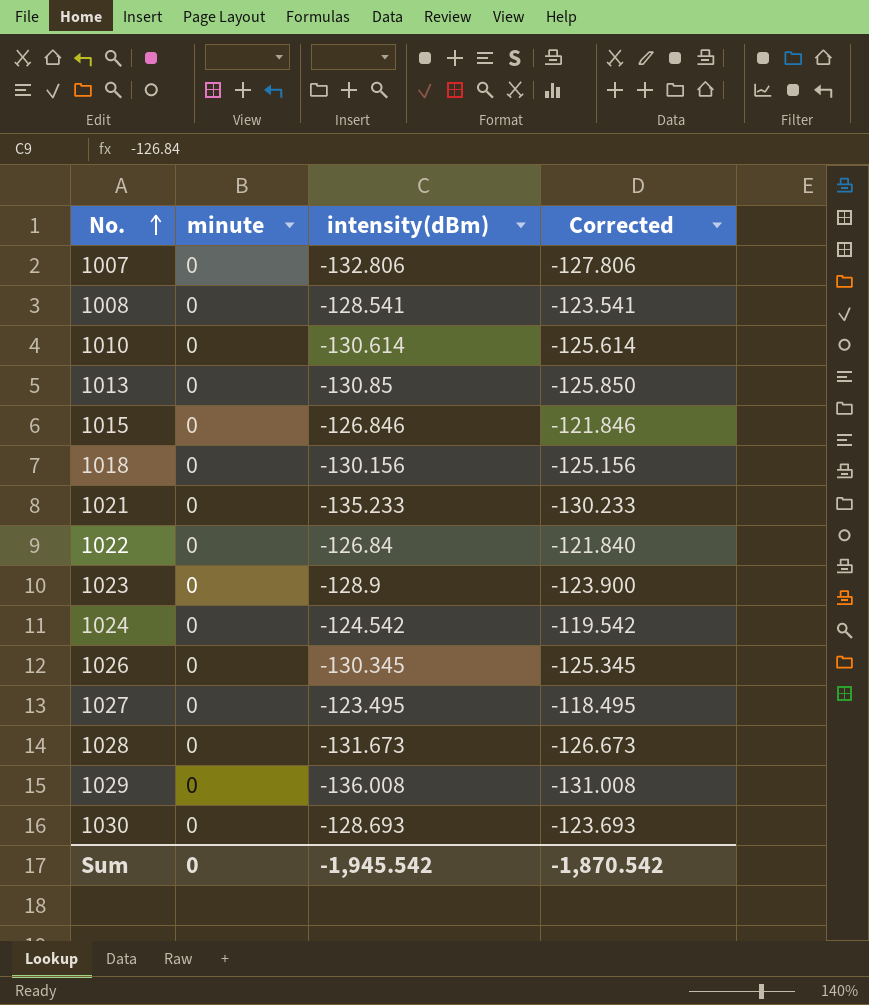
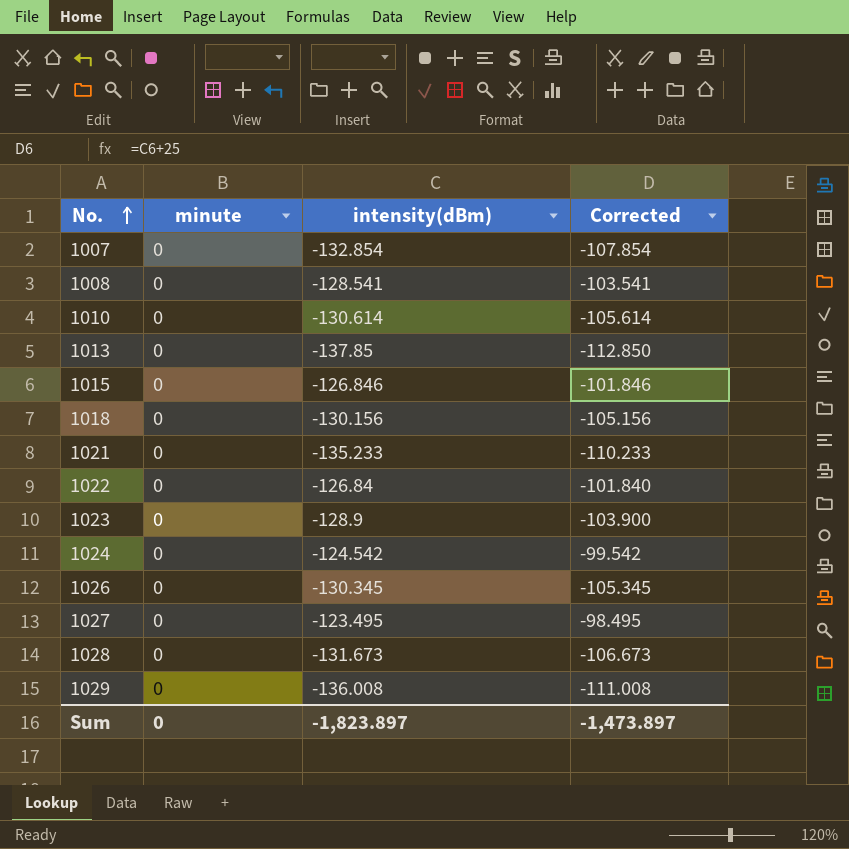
column Corrected | formula: [intensity(dBm)] + 5 -> [intensity(dBm)] + 25
row 1030: 0 | -128.693 | -123.693 -> none
1007 | intensity(dBm): -132.806 -> -132.854
1013 | intensity(dBm): -130.85 -> -137.85
Sum | intensity(dBm): -1,945.542 -> -1,823.897
Sum | Corrected: -1,870.542 -> -1,473.897

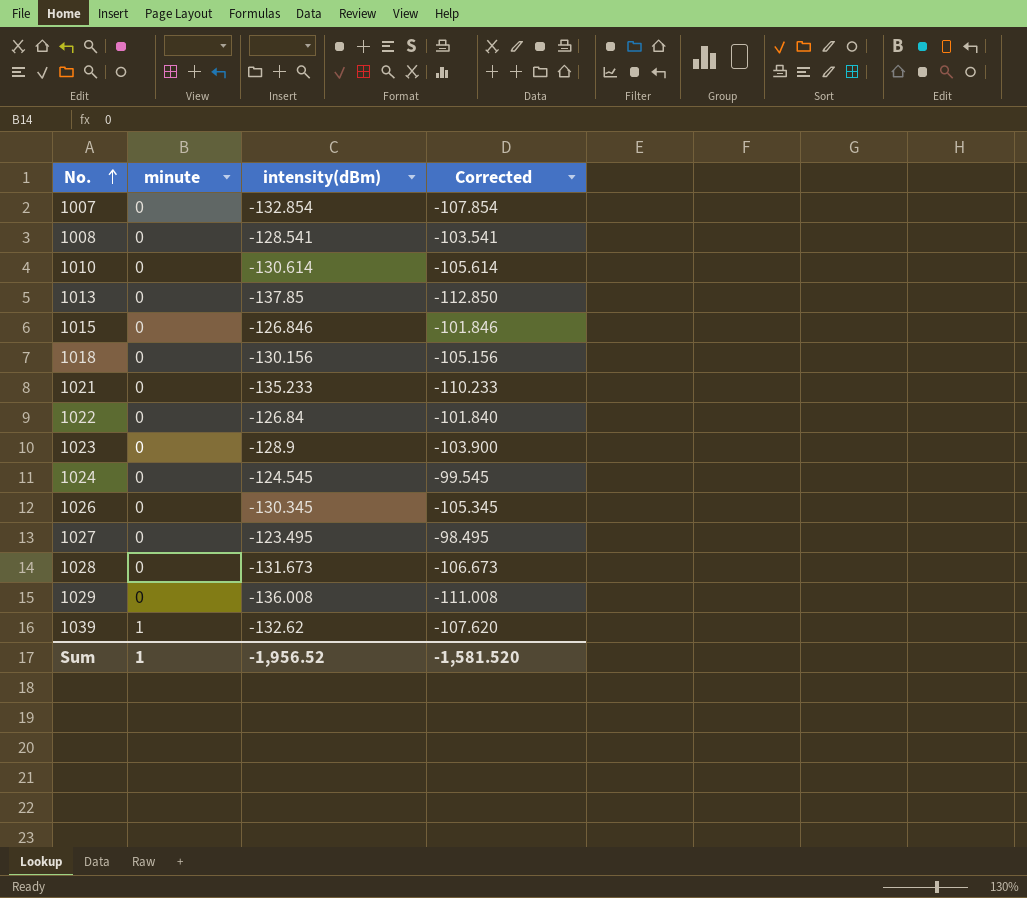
1024 | intensity(dBm): -124.542 -> -124.545
1024 | Corrected: -99.542 -> -99.545
row 1039: none -> 1 | -132.62 | -107.620
Sum | minute: 0 -> 1
Sum | intensity(dBm): -1,823.897 -> -1,956.52
Sum | Corrected: -1,473.897 -> -1,581.520

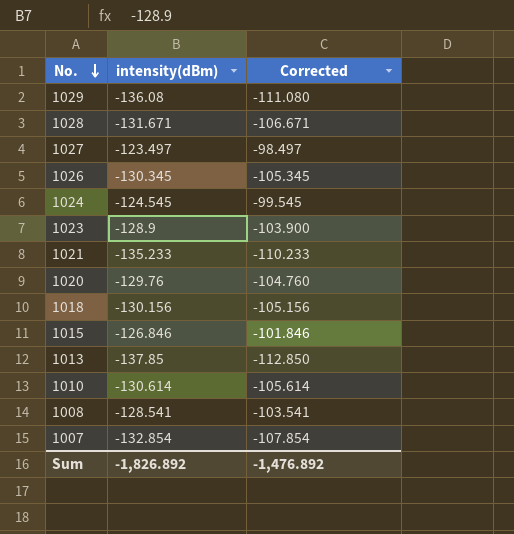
row order: No. ascending -> No. descending
column minute | position: 2 -> none
row 1022: 0 | -126.84 | -101.840 -> none
row 1039: 1 | -132.62 | -107.620 -> none
1029 | intensity(dBm): -136.008 -> -136.08
1029 | Corrected: -111.008 -> -111.080
1028 | intensity(dBm): -131.673 -> -131.671
1028 | Corrected: -106.673 -> -106.671
1027 | intensity(dBm): -123.495 -> -123.497
1027 | Corrected: -98.495 -> -98.497
row 1020: none -> -129.76 | -104.760
Sum | intensity(dBm): -1,956.52 -> -1,826.892
Sum | Corrected: -1,581.520 -> -1,476.892

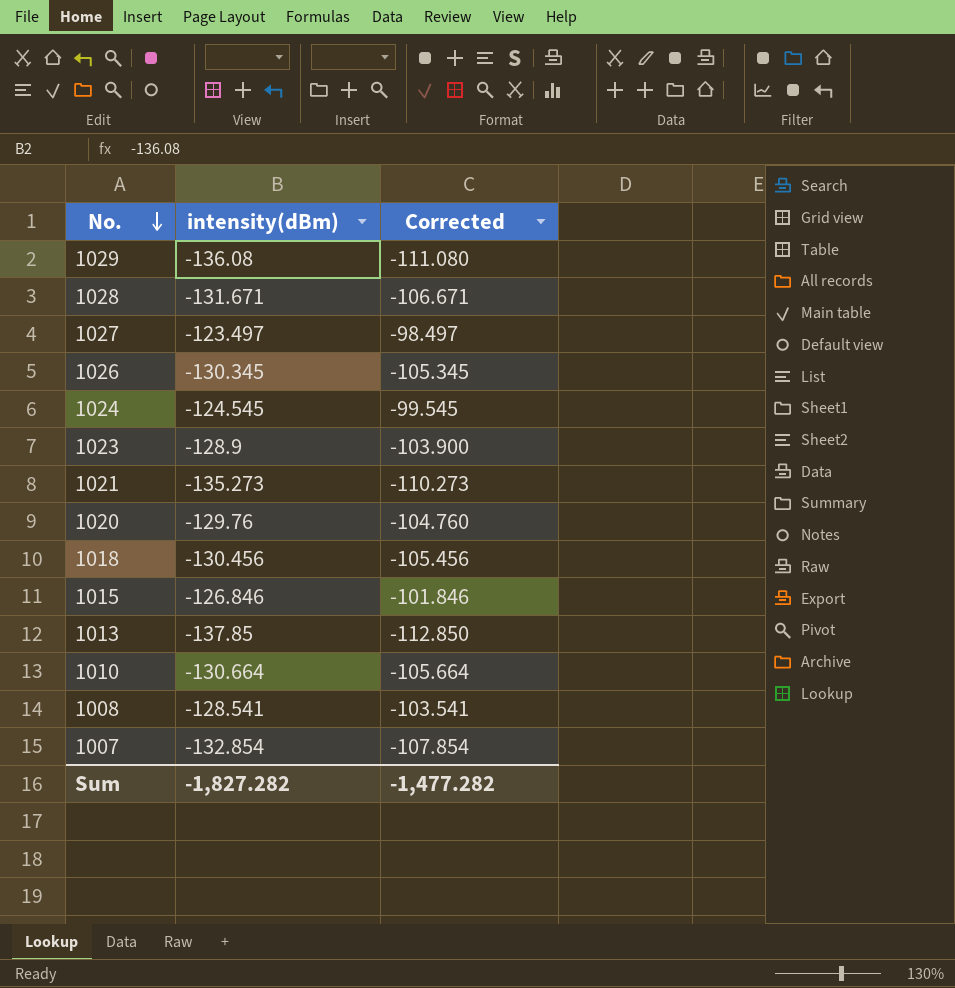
1021 | intensity(dBm): -135.233 -> -135.273
1021 | Corrected: -110.233 -> -110.273
1018 | intensity(dBm): -130.156 -> -130.456
1018 | Corrected: -105.156 -> -105.456
1010 | intensity(dBm): -130.614 -> -130.664
1010 | Corrected: -105.614 -> -105.664
Sum | intensity(dBm): -1,826.892 -> -1,827.282
Sum | Corrected: -1,476.892 -> -1,477.282

